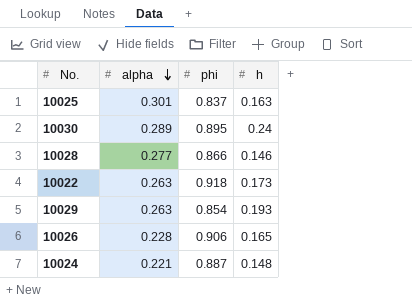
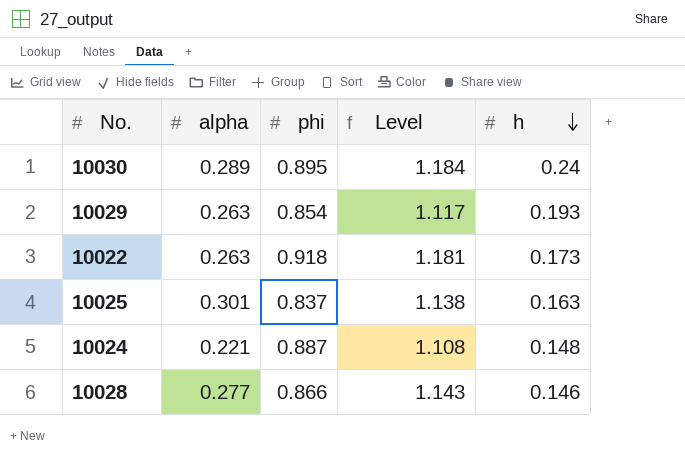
row order: alpha descending -> h descending
column Level | formula: none -> [alpha] + [phi]
row 10026: 0.228 | 0.906 | 0.165 -> none

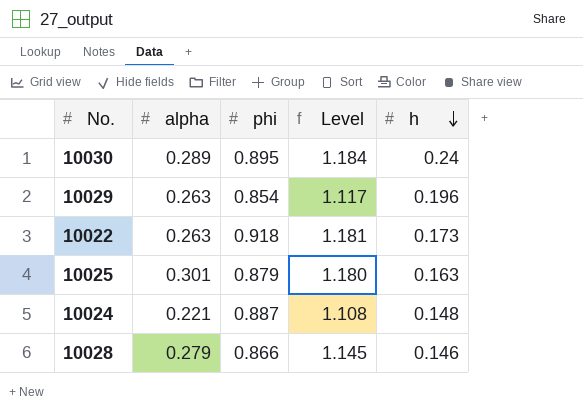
10029 | h: 0.193 -> 0.196
10025 | phi: 0.837 -> 0.879
10025 | Level: 1.138 -> 1.180
10028 | alpha: 0.277 -> 0.279
10028 | Level: 1.143 -> 1.145

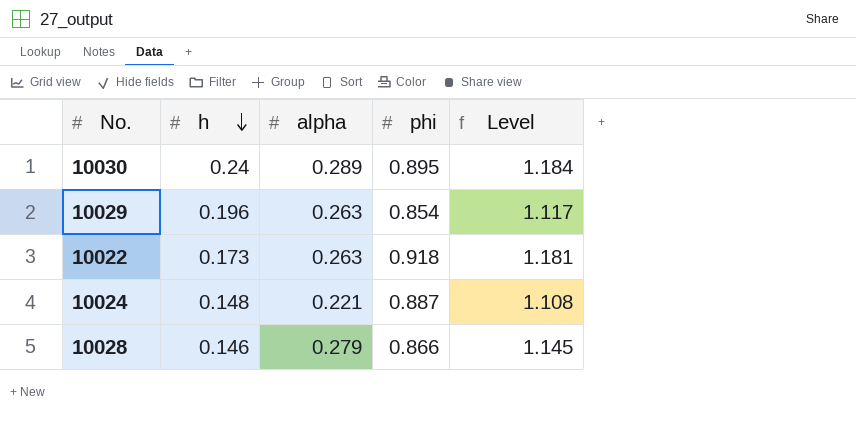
column h | position: 5 -> 2
row 10025: 0.301 | 0.879 | 1.180 | 0.163 -> none

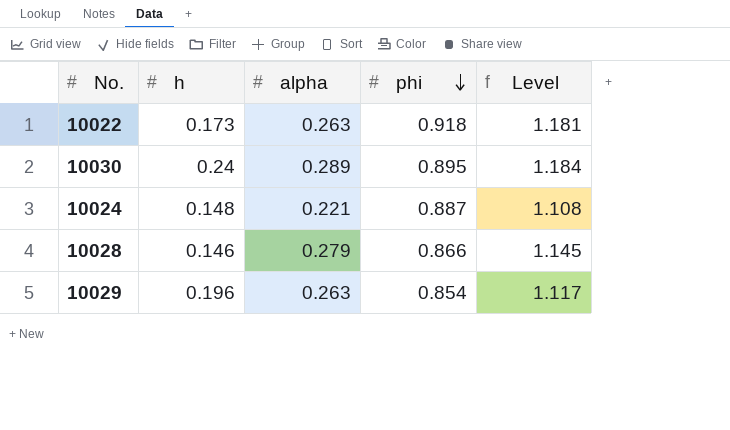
row order: h descending -> phi descending

